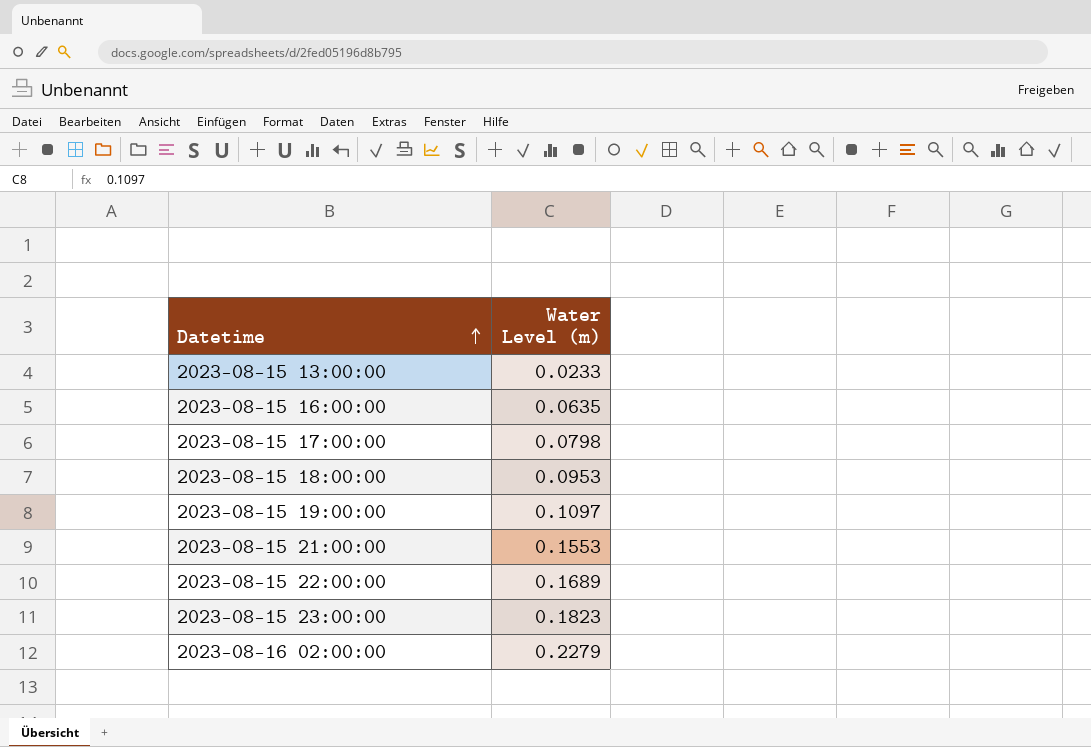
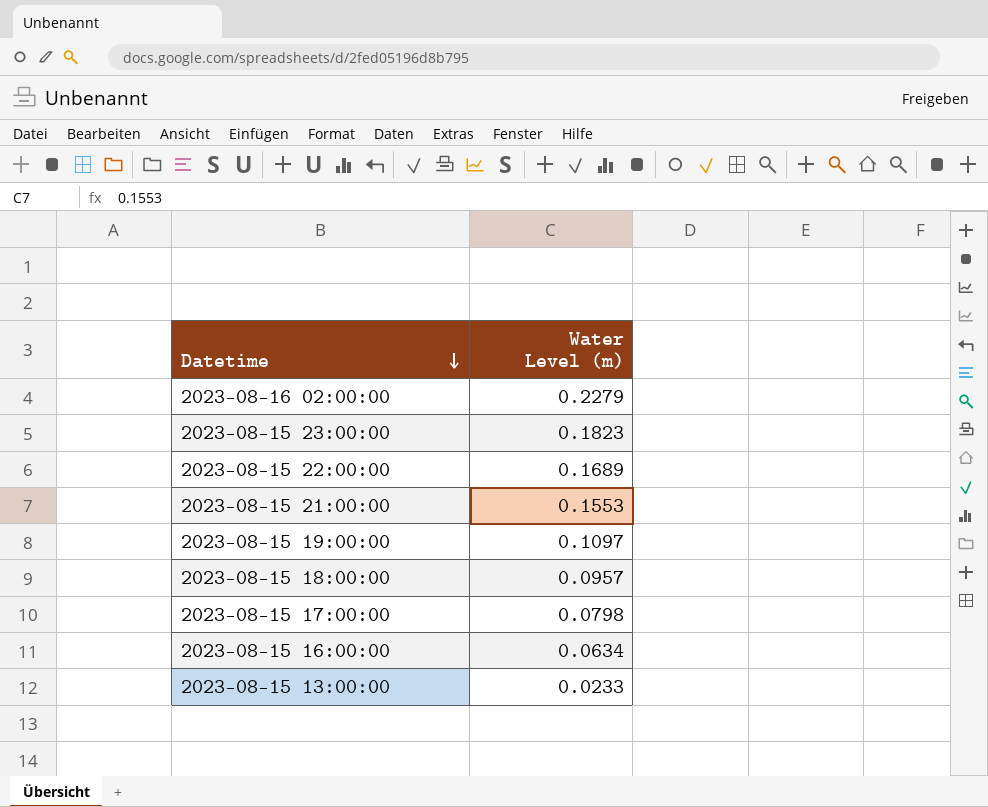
row order: Datetime ascending -> Datetime descending
2023-08-15 18:00:00 | Water Level (m): 0.0953 -> 0.0957
2023-08-15 16:00:00 | Water Level (m): 0.0635 -> 0.0634

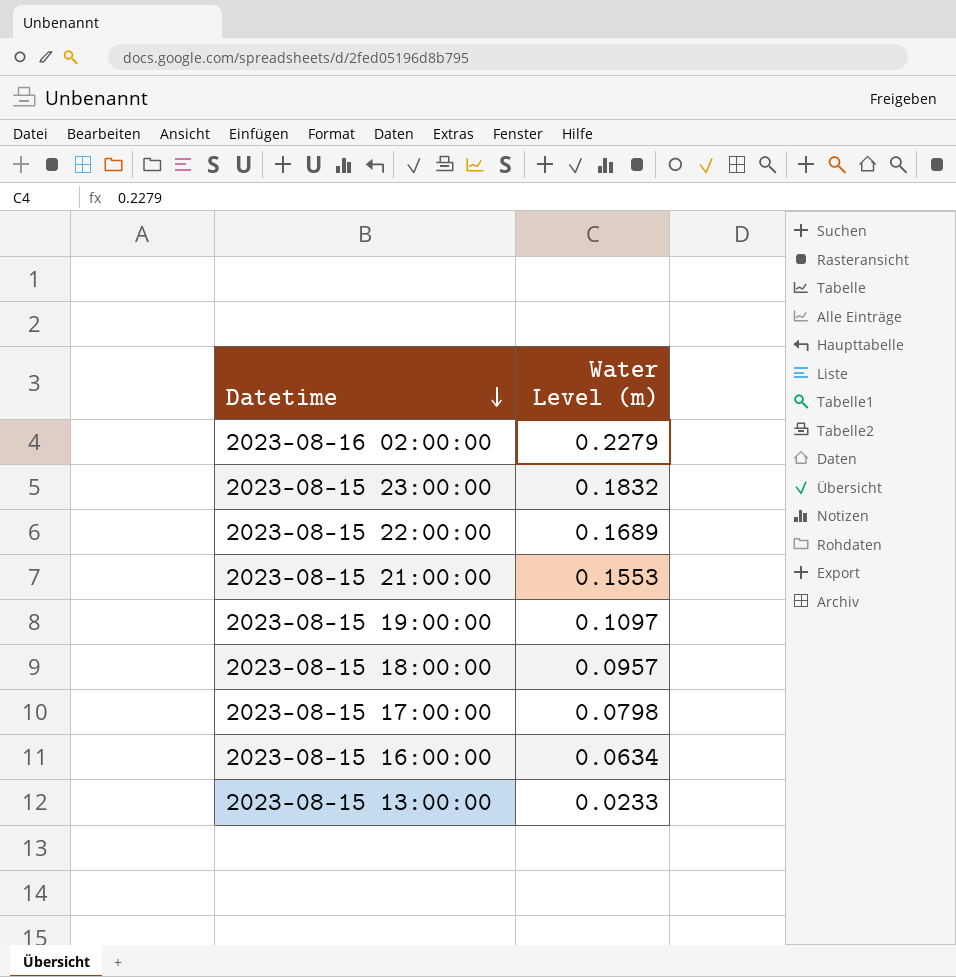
2023-08-15 23:00:00 | Water Level (m): 0.1823 -> 0.1832

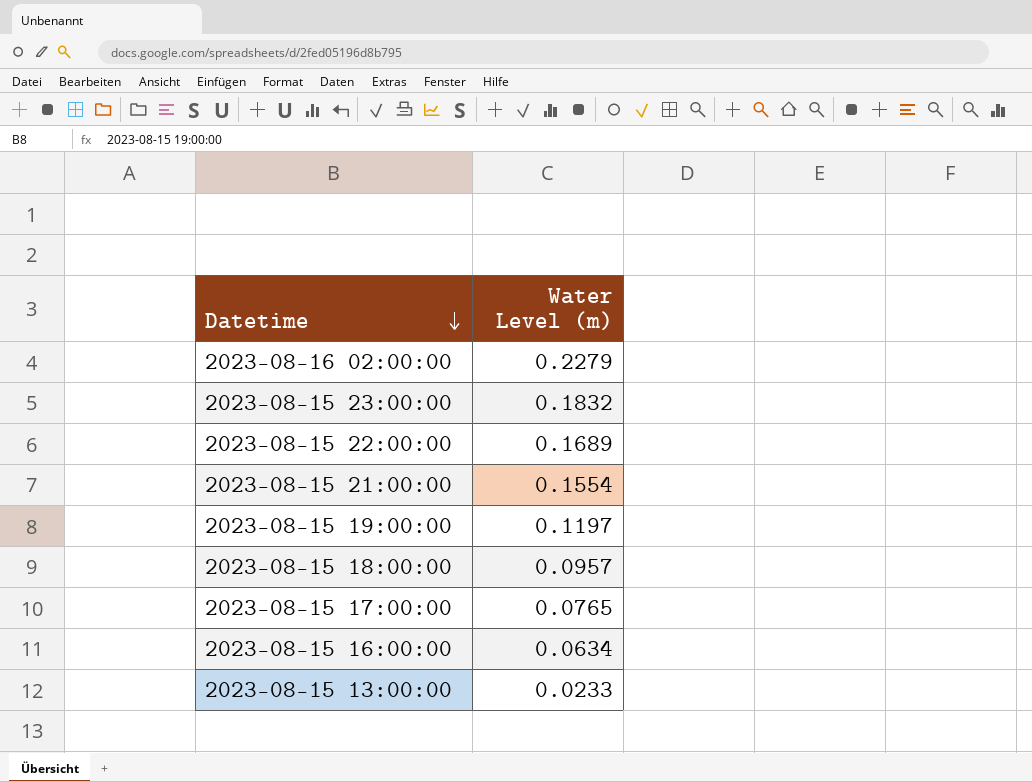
2023-08-15 21:00:00 | Water Level (m): 0.1553 -> 0.1554
2023-08-15 19:00:00 | Water Level (m): 0.1097 -> 0.1197
2023-08-15 17:00:00 | Water Level (m): 0.0798 -> 0.0765

